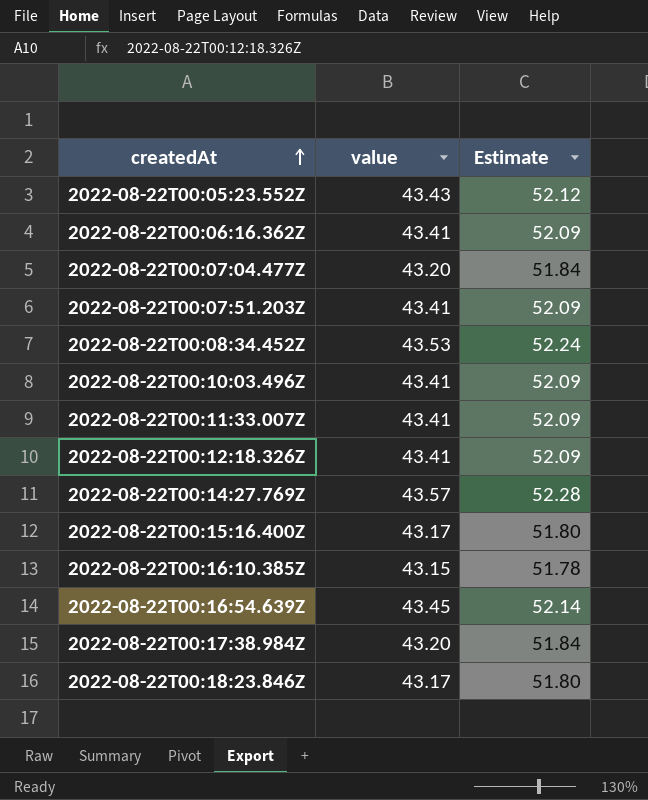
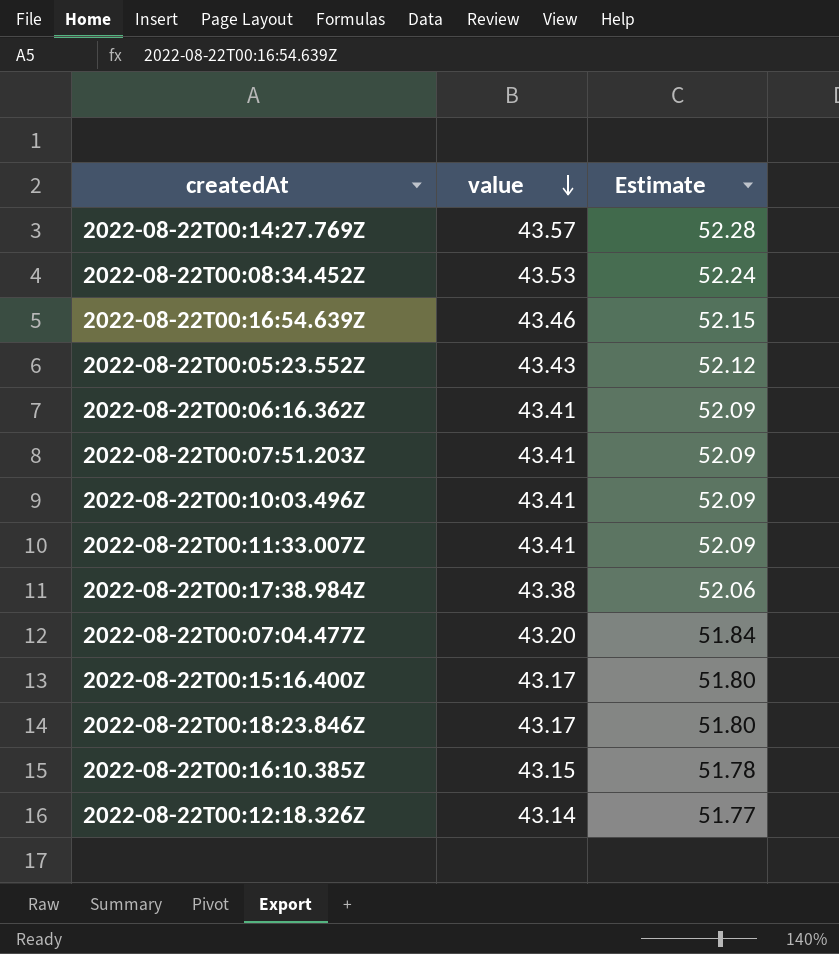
row order: createdAt ascending -> value descending
2022-08-22T00:16:54.639Z | value: 43.45 -> 43.46
2022-08-22T00:16:54.639Z | Estimate: 52.14 -> 52.15
2022-08-22T00:17:38.984Z | value: 43.20 -> 43.38
2022-08-22T00:17:38.984Z | Estimate: 51.84 -> 52.06
2022-08-22T00:12:18.326Z | value: 43.41 -> 43.14
2022-08-22T00:12:18.326Z | Estimate: 52.09 -> 51.77

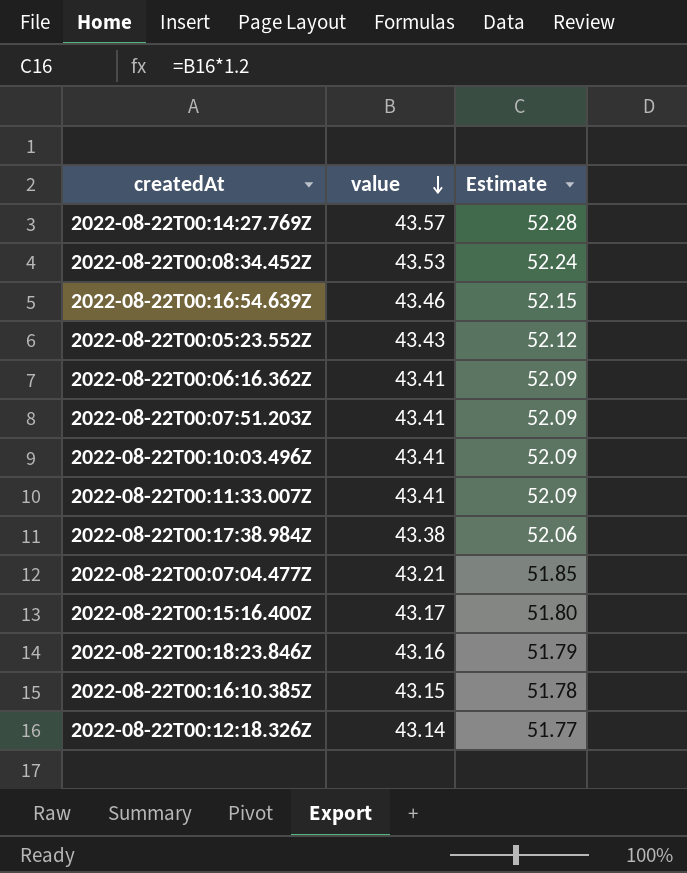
2022-08-22T00:07:04.477Z | value: 43.20 -> 43.21
2022-08-22T00:07:04.477Z | Estimate: 51.84 -> 51.85
2022-08-22T00:18:23.846Z | value: 43.17 -> 43.16
2022-08-22T00:18:23.846Z | Estimate: 51.80 -> 51.79

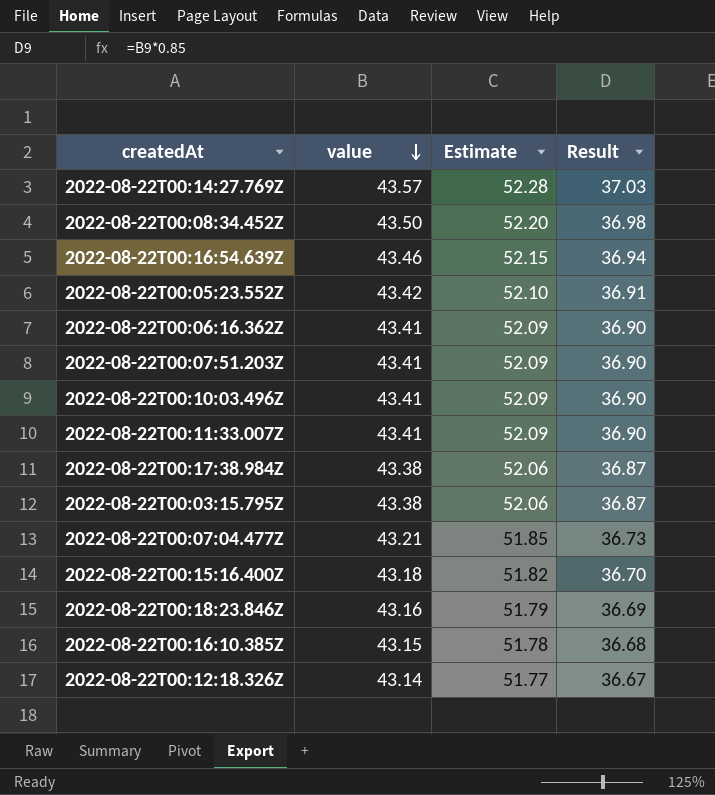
column Result | formula: none -> [value] * 0.85
2022-08-22T00:08:34.452Z | value: 43.53 -> 43.50
2022-08-22T00:08:34.452Z | Estimate: 52.24 -> 52.20
2022-08-22T00:05:23.552Z | value: 43.43 -> 43.42
2022-08-22T00:05:23.552Z | Estimate: 52.12 -> 52.10
row 2022-08-22T00:03:15.795Z: none -> 43.38 | 52.06 | 36.87
2022-08-22T00:15:16.400Z | value: 43.17 -> 43.18
2022-08-22T00:15:16.400Z | Estimate: 51.80 -> 51.82

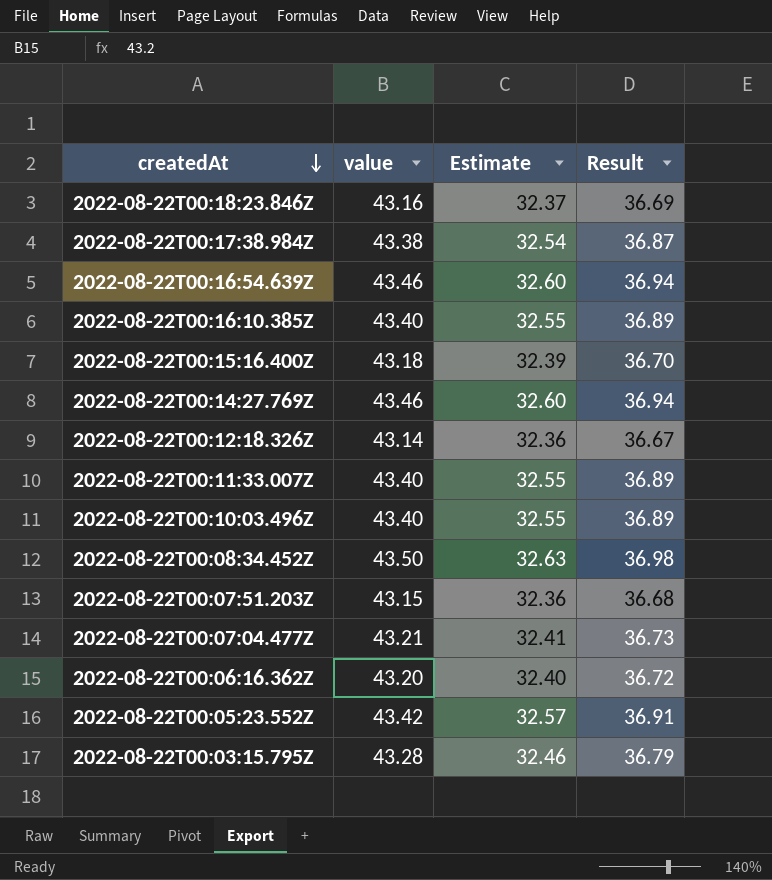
row order: value descending -> createdAt descending
column Estimate | formula: [value] * 1.2 -> [value] * 0.75
2022-08-22T00:16:10.385Z | value: 43.15 -> 43.40
2022-08-22T00:16:10.385Z | Result: 36.68 -> 36.89
2022-08-22T00:14:27.769Z | value: 43.57 -> 43.46
2022-08-22T00:14:27.769Z | Result: 37.03 -> 36.94
2022-08-22T00:11:33.007Z | value: 43.41 -> 43.40
2022-08-22T00:11:33.007Z | Result: 36.90 -> 36.89
2022-08-22T00:10:03.496Z | value: 43.41 -> 43.40
2022-08-22T00:10:03.496Z | Result: 36.90 -> 36.89
2022-08-22T00:07:51.203Z | value: 43.41 -> 43.15
2022-08-22T00:07:51.203Z | Result: 36.90 -> 36.68
2022-08-22T00:06:16.362Z | value: 43.41 -> 43.20
2022-08-22T00:06:16.362Z | Result: 36.90 -> 36.72
2022-08-22T00:03:15.795Z | value: 43.38 -> 43.28
2022-08-22T00:03:15.795Z | Result: 36.87 -> 36.79

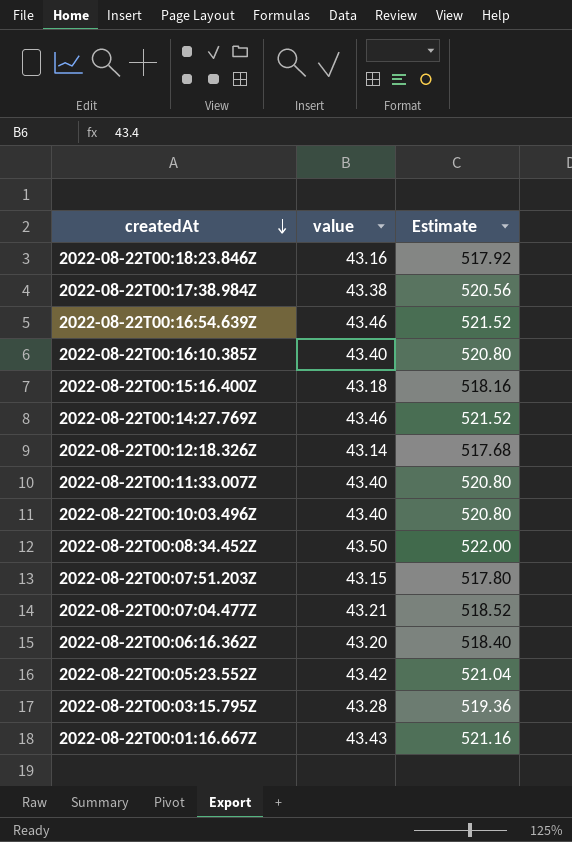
column Result | formula: [value] * 0.85 -> none
column Estimate | formula: [value] * 0.75 -> [value] * 12
row 2022-08-22T00:01:16.667Z: none -> 43.43 | 521.16

